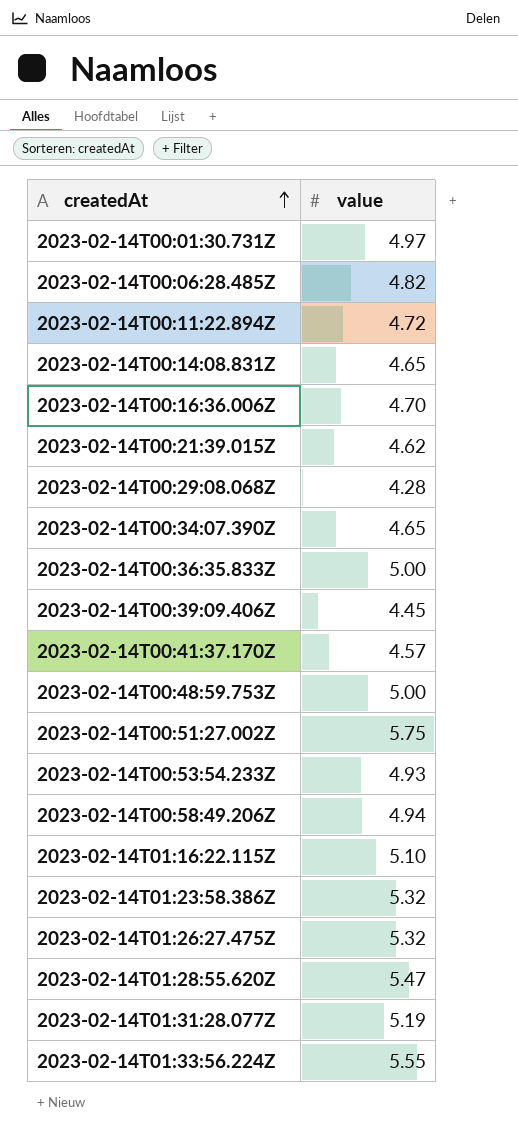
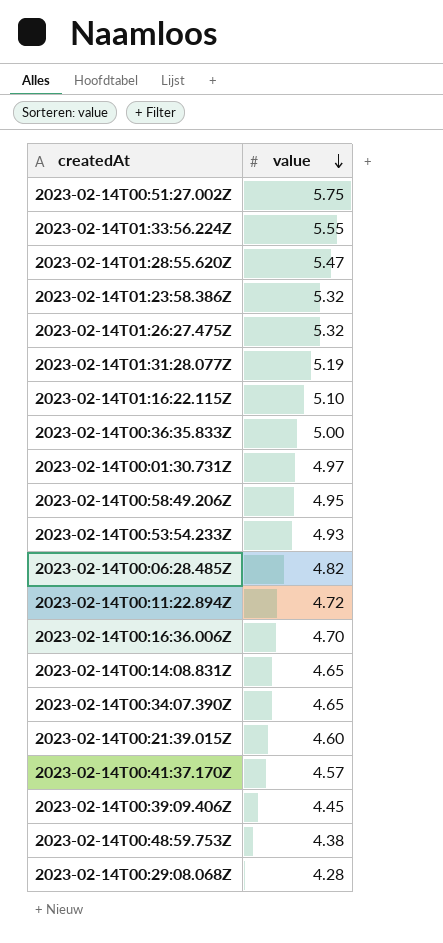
row order: createdAt ascending -> value descending
2023-02-14T00:58:49.206Z | value: 4.94 -> 4.95
2023-02-14T00:21:39.015Z | value: 4.62 -> 4.60
2023-02-14T00:48:59.753Z | value: 5.00 -> 4.38

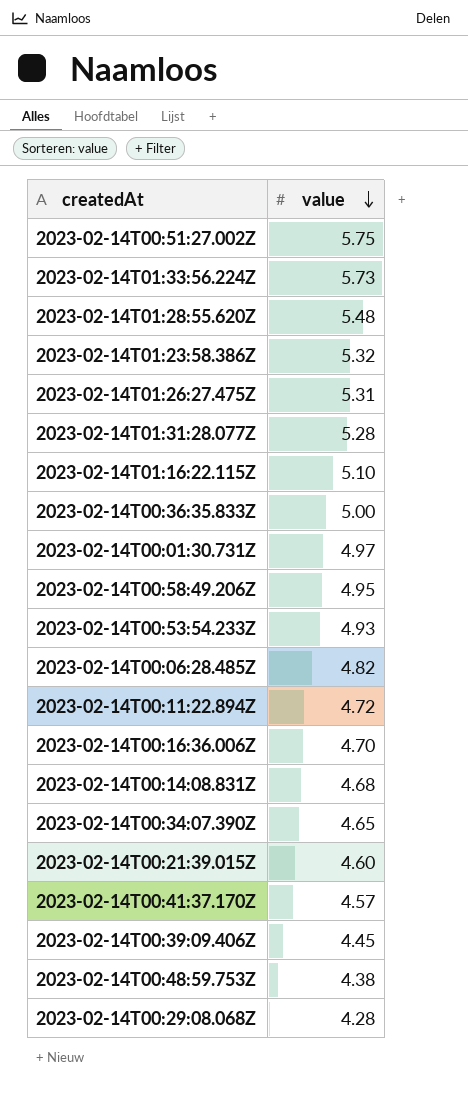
2023-02-14T01:33:56.224Z | value: 5.55 -> 5.73
2023-02-14T01:28:55.620Z | value: 5.47 -> 5.48
2023-02-14T01:26:27.475Z | value: 5.32 -> 5.31
2023-02-14T01:31:28.077Z | value: 5.19 -> 5.28
2023-02-14T00:14:08.831Z | value: 4.65 -> 4.68

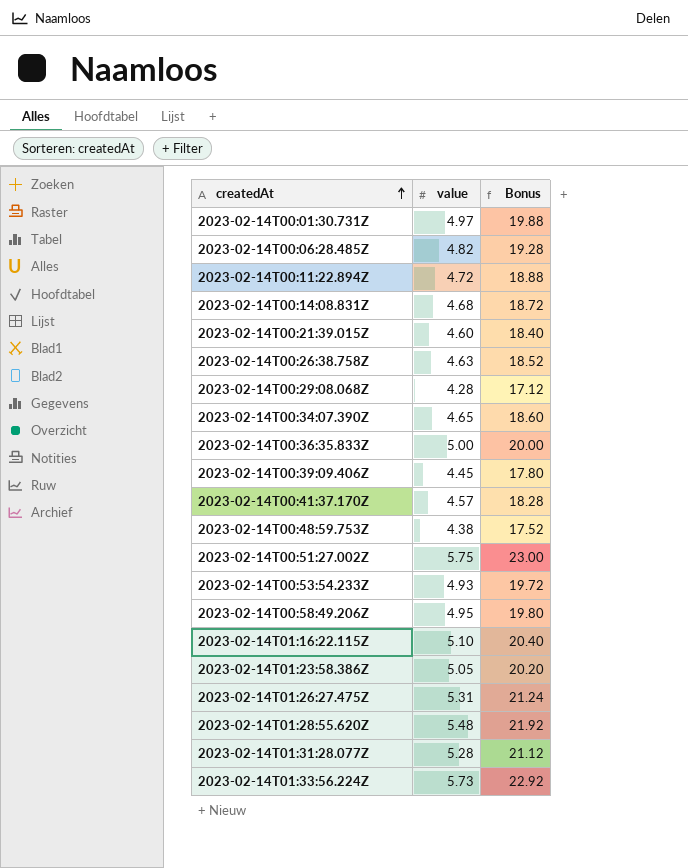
row order: value descending -> createdAt ascending
column Bonus | formula: none -> [value] * 4
row 2023-02-14T00:16:36.006Z: 4.70 -> none
row 2023-02-14T00:26:38.758Z: none -> 4.63 | 18.52
2023-02-14T01:23:58.386Z | value: 5.32 -> 5.05

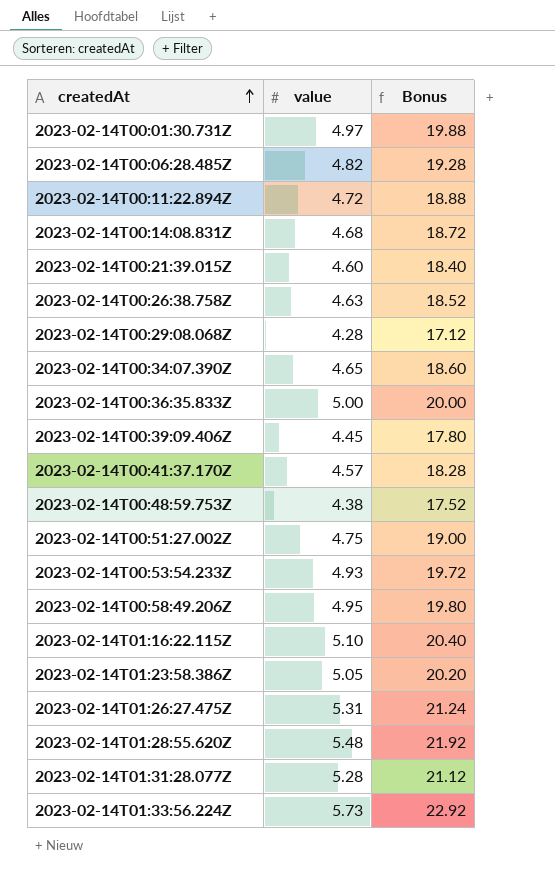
2023-02-14T00:51:27.002Z | value: 5.75 -> 4.75
2023-02-14T00:51:27.002Z | Bonus: 23.00 -> 19.00

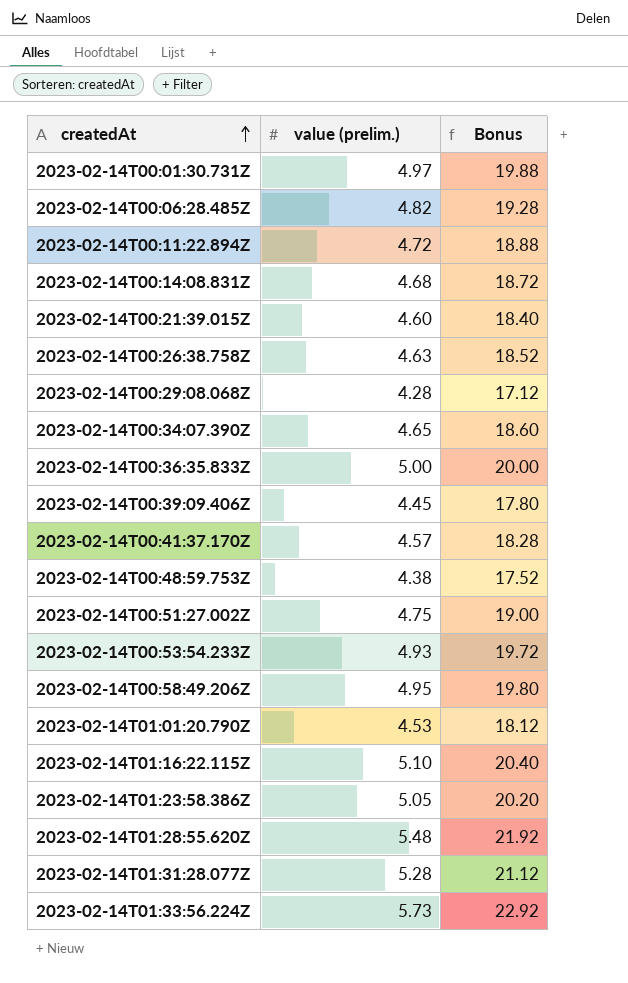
column name: value -> value (prelim.)
row 2023-02-14T01:26:27.475Z: 5.31 | 21.24 -> none
row 2023-02-14T01:01:20.790Z: none -> 4.53 | 18.12

